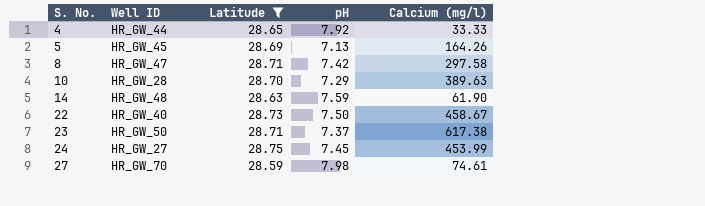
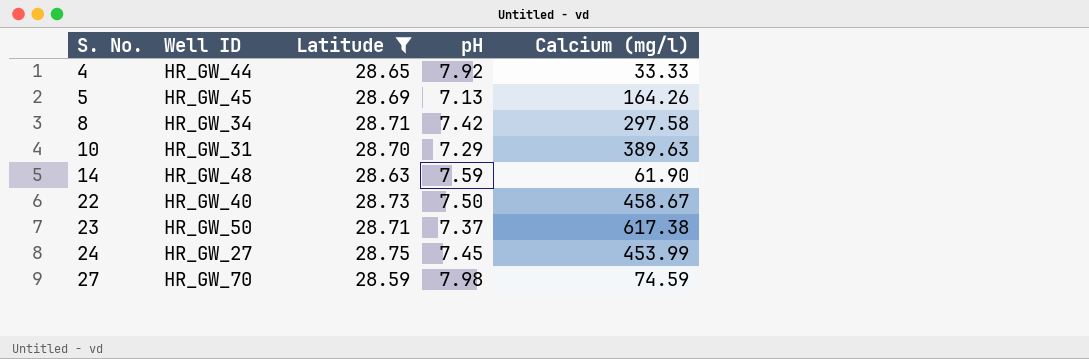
8 | Well ID: HR_GW_47 -> HR_GW_34
10 | Well ID: HR_GW_28 -> HR_GW_31
27 | Calcium (mg/l): 74.61 -> 74.59

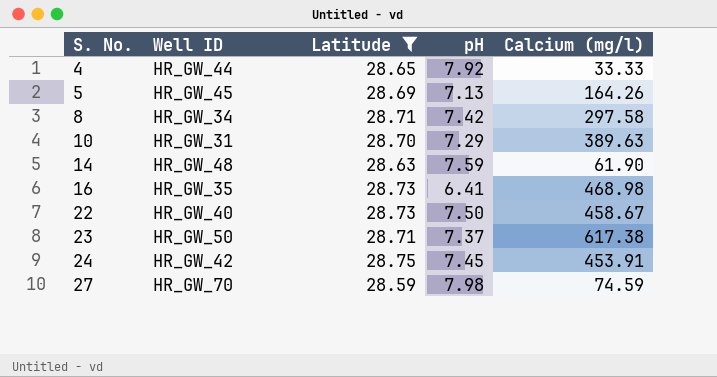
row 16: none -> HR_GW_35 | 28.73 | 6.41 | 468.98
24 | Well ID: HR_GW_27 -> HR_GW_42
24 | Calcium (mg/l): 453.99 -> 453.91

